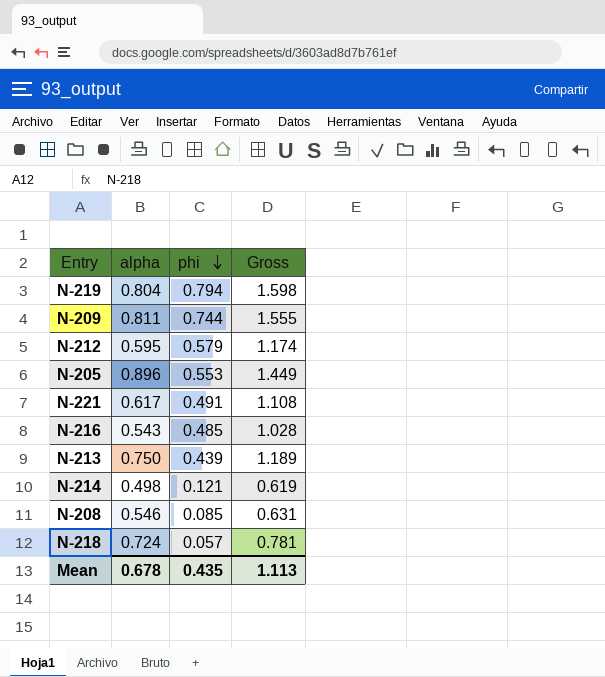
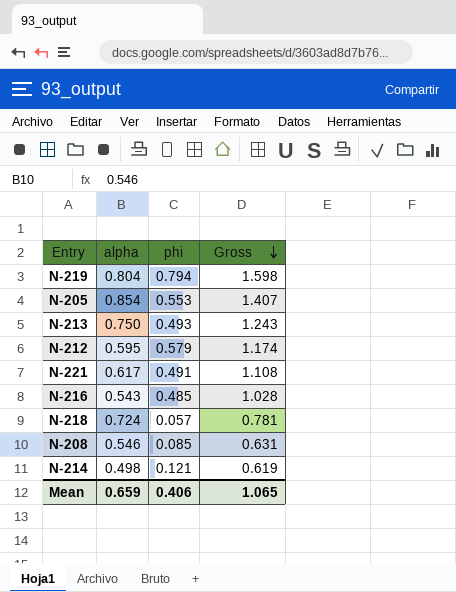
row order: phi descending -> Gross descending
row N-209: 0.811 | 0.744 | 1.555 -> none
N-205 | alpha: 0.896 -> 0.854
N-205 | Gross: 1.449 -> 1.407
N-213 | phi: 0.439 -> 0.493
N-213 | Gross: 1.189 -> 1.243
Mean | alpha: 0.678 -> 0.659
Mean | phi: 0.435 -> 0.406
Mean | Gross: 1.113 -> 1.065

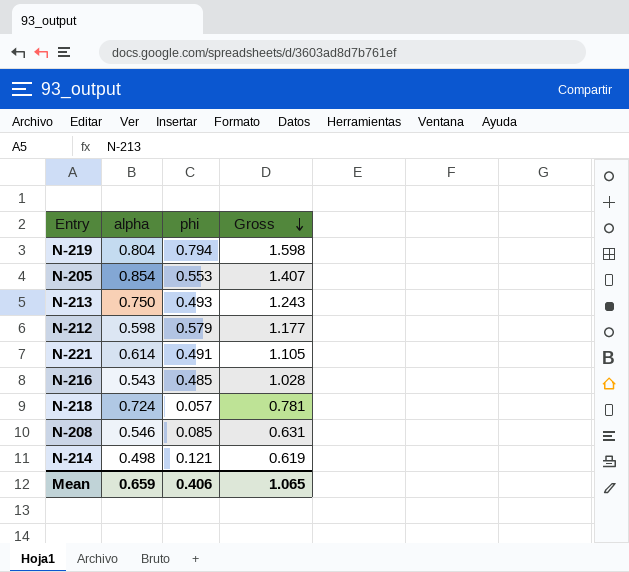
N-212 | alpha: 0.595 -> 0.598
N-212 | Gross: 1.174 -> 1.177
N-221 | alpha: 0.617 -> 0.614
N-221 | Gross: 1.108 -> 1.105

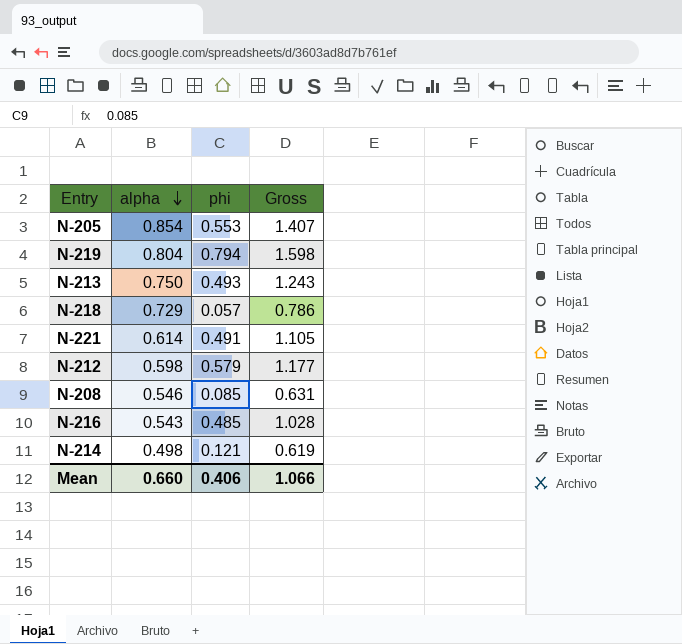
row order: Gross descending -> alpha descending
N-218 | alpha: 0.724 -> 0.729
N-218 | Gross: 0.781 -> 0.786
Mean | alpha: 0.659 -> 0.660
Mean | Gross: 1.065 -> 1.066

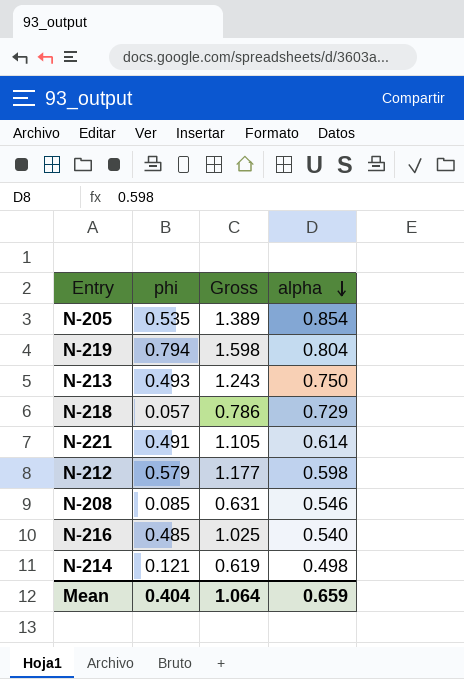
column alpha | position: 2 -> 4
N-205 | phi: 0.553 -> 0.535
N-205 | Gross: 1.407 -> 1.389
N-216 | Gross: 1.028 -> 1.025
N-216 | alpha: 0.543 -> 0.540
Mean | phi: 0.406 -> 0.404
Mean | Gross: 1.066 -> 1.064
Mean | alpha: 0.660 -> 0.659

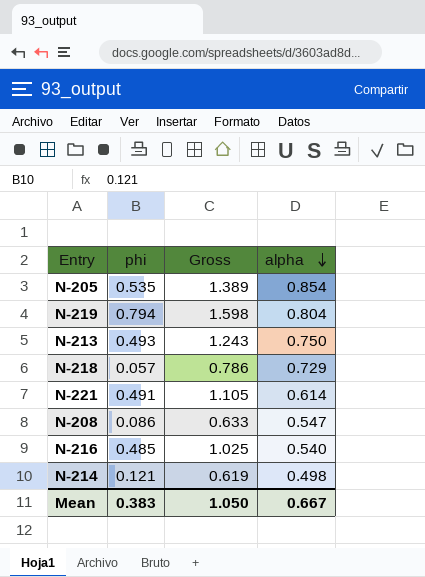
row N-212: 0.579 | 1.177 | 0.598 -> none
N-208 | phi: 0.085 -> 0.086
N-208 | Gross: 0.631 -> 0.633
N-208 | alpha: 0.546 -> 0.547
Mean | phi: 0.404 -> 0.383
Mean | Gross: 1.064 -> 1.050
Mean | alpha: 0.659 -> 0.667

